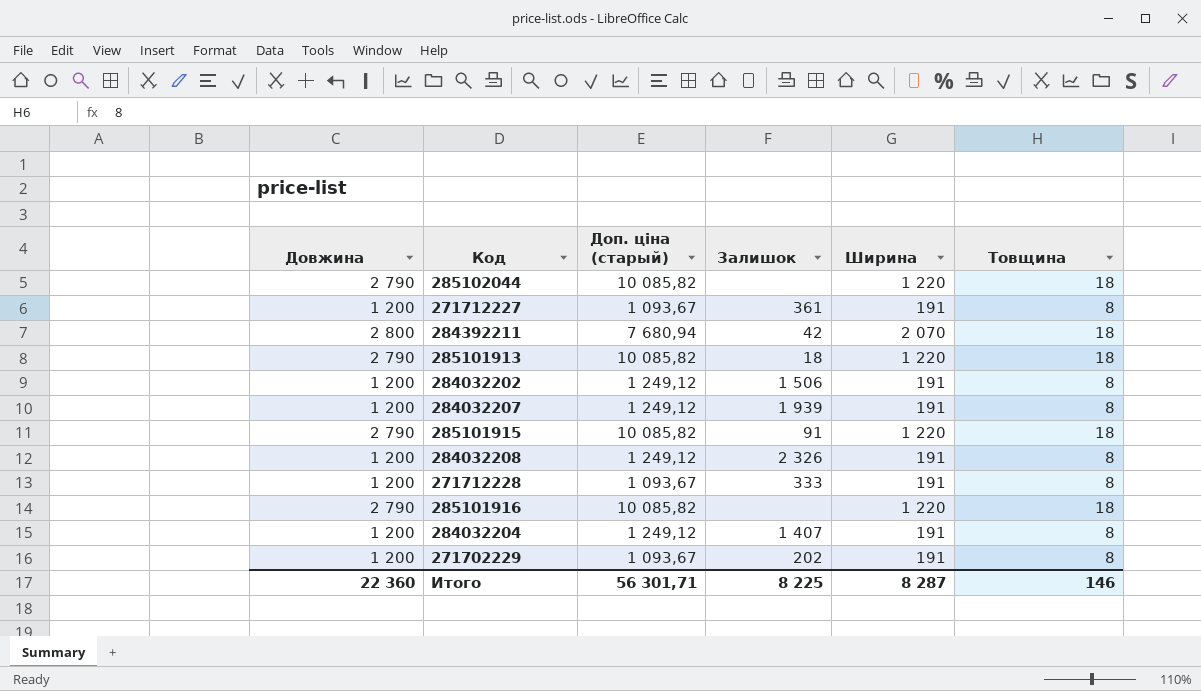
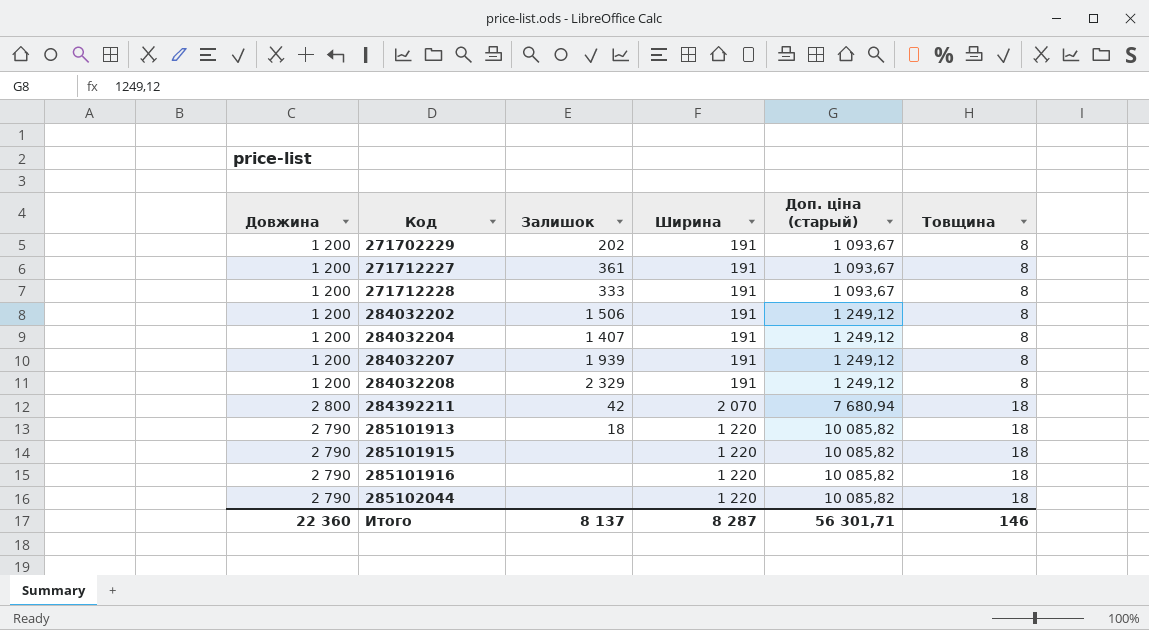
row order: none -> Код ascending
column Доп. ціна (старый) | position: 3 -> 5
284032208 | Залишок: 2 326 -> 2 329
285101915 | Залишок: 91 -> none
Итого | Залишок: 8 225 -> 8 137

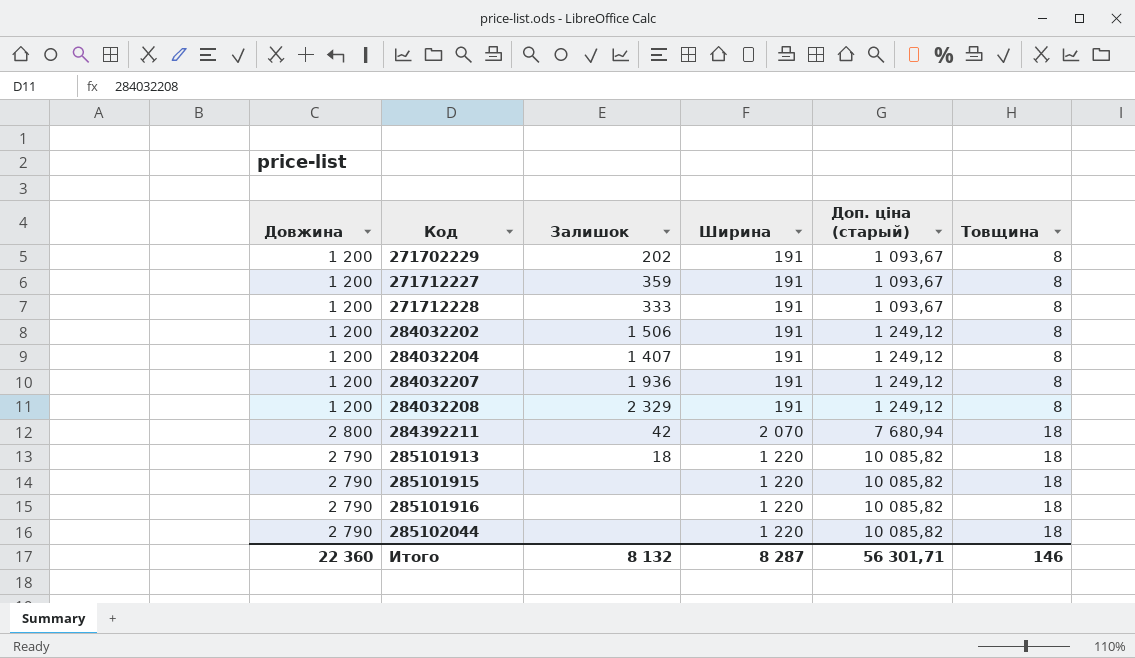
271712227 | Залишок: 361 -> 359
284032207 | Залишок: 1 939 -> 1 936
Итого | Залишок: 8 137 -> 8 132

